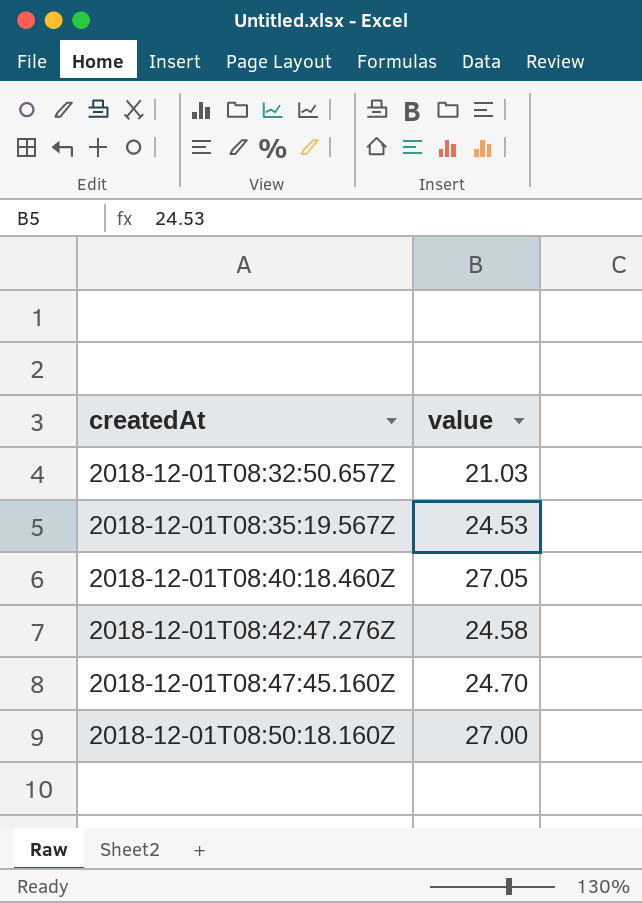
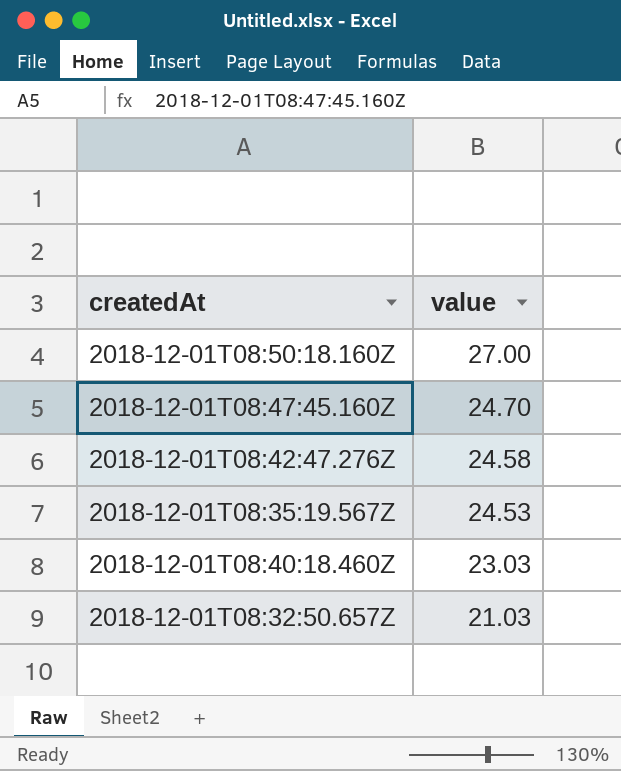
row order: createdAt ascending -> value descending
2018-12-01T08:40:18.460Z | value: 27.05 -> 23.03

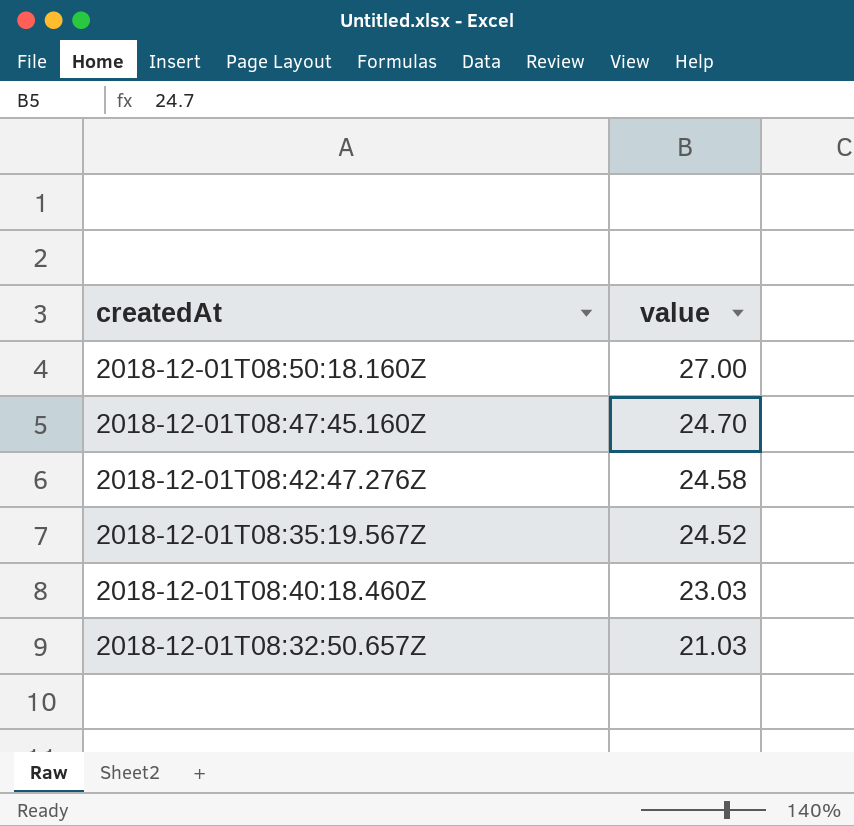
2018-12-01T08:35:19.567Z | value: 24.53 -> 24.52

